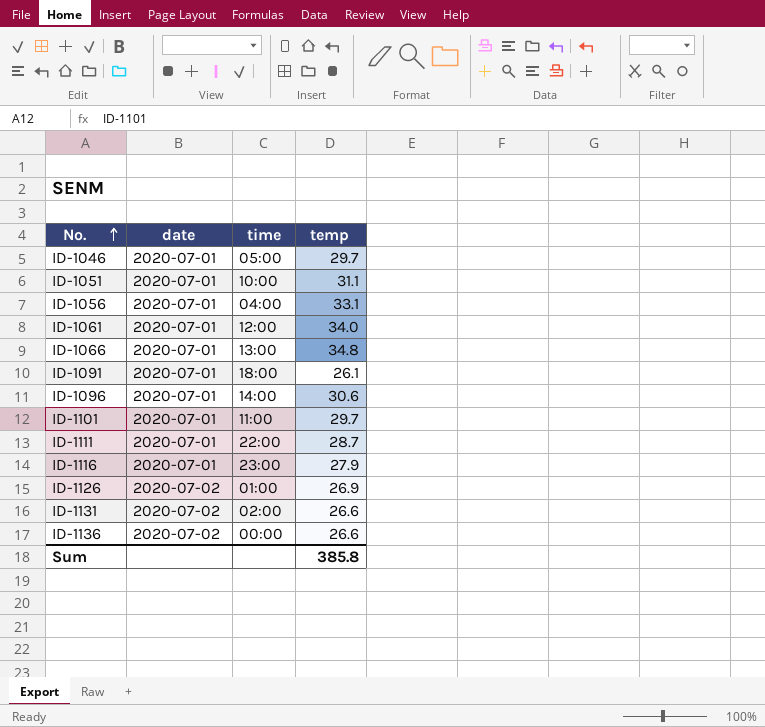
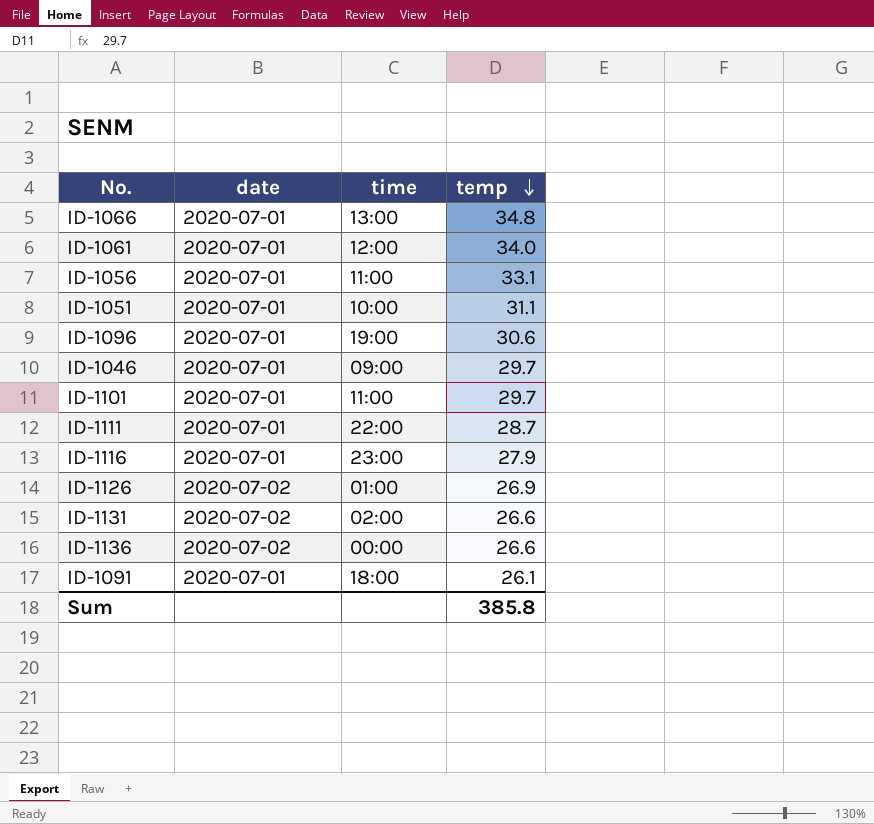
row order: No. ascending -> temp descending
ID-1056 | time: 04:00 -> 11:00
ID-1096 | time: 14:00 -> 19:00
ID-1046 | time: 05:00 -> 09:00

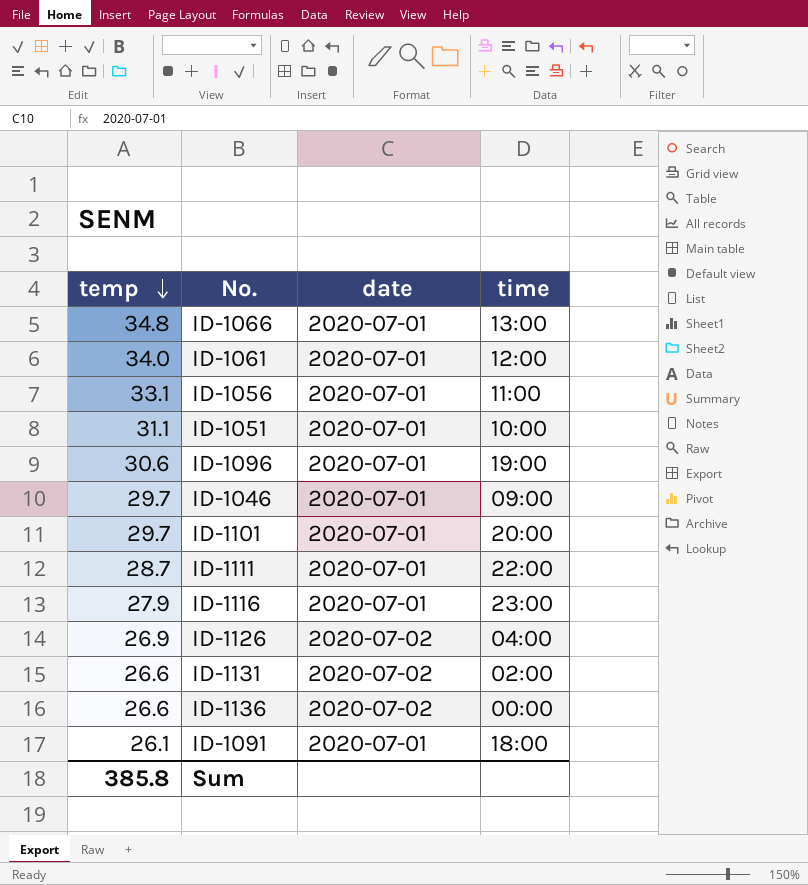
column temp | position: 4 -> 1
ID-1101 | time: 11:00 -> 20:00
ID-1126 | time: 01:00 -> 04:00

